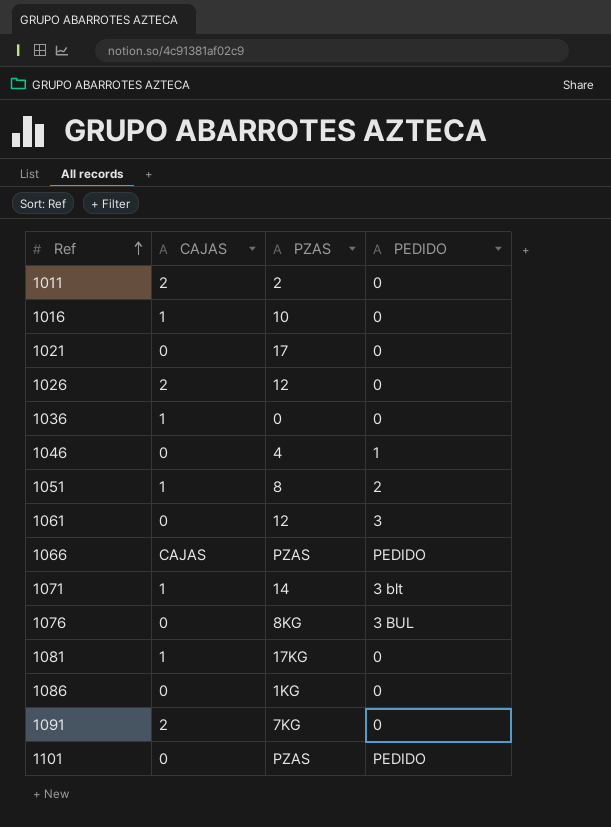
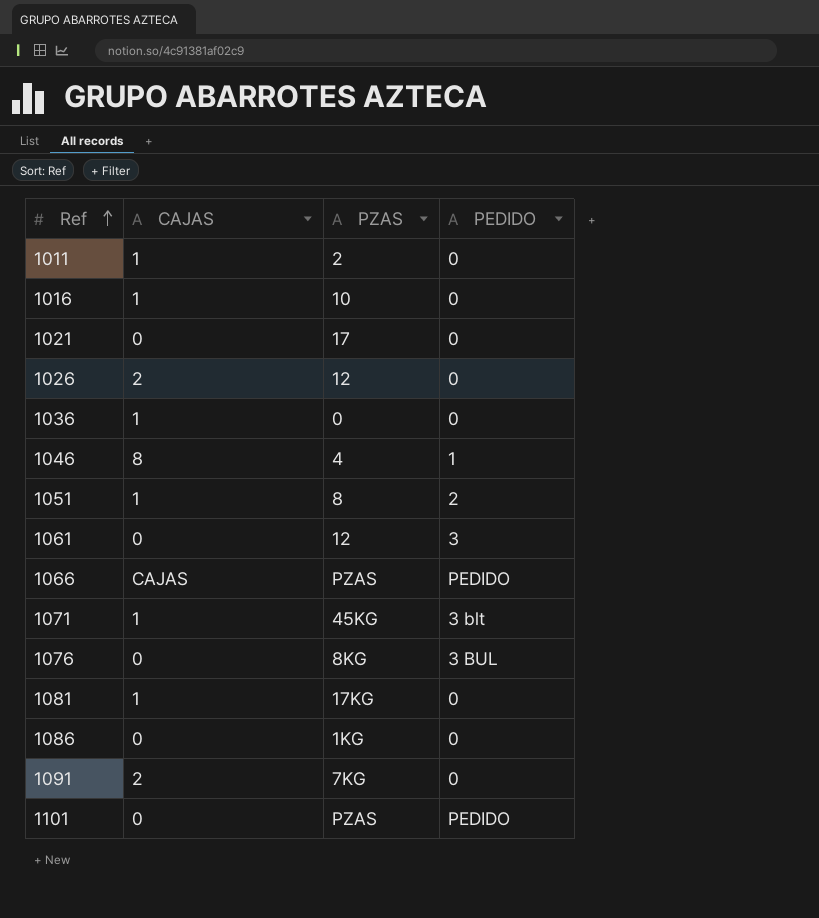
1011 | CAJAS: 2 -> 1
1046 | CAJAS: 0 -> 8
1071 | PZAS: 14 -> 45KG

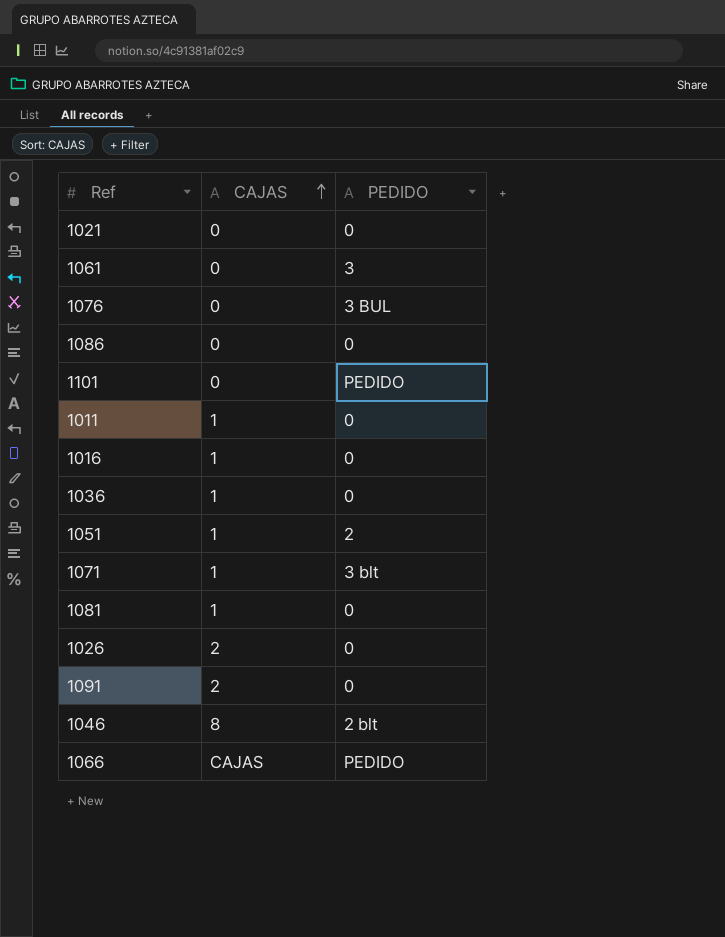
row order: Ref ascending -> CAJAS ascending
column PZAS | position: 3 -> none
1046 | PEDIDO: 1 -> 2 blt

